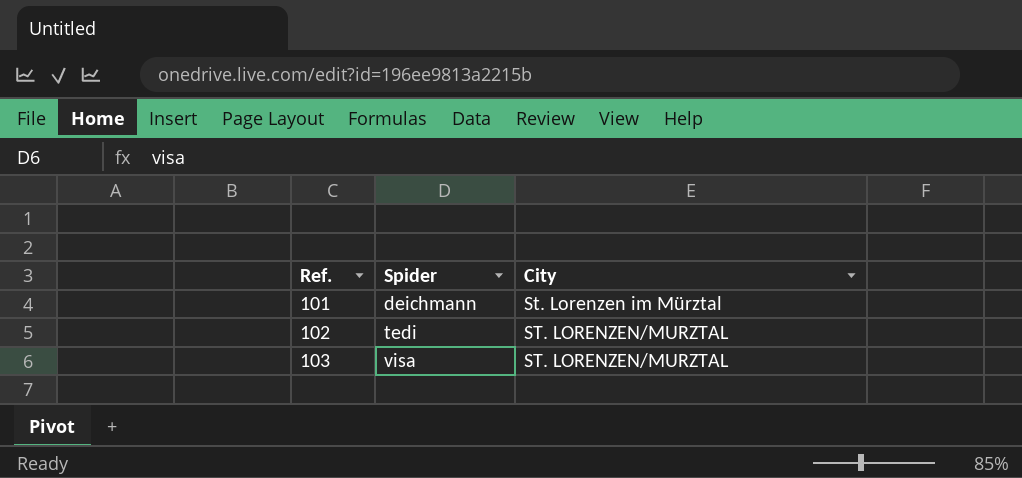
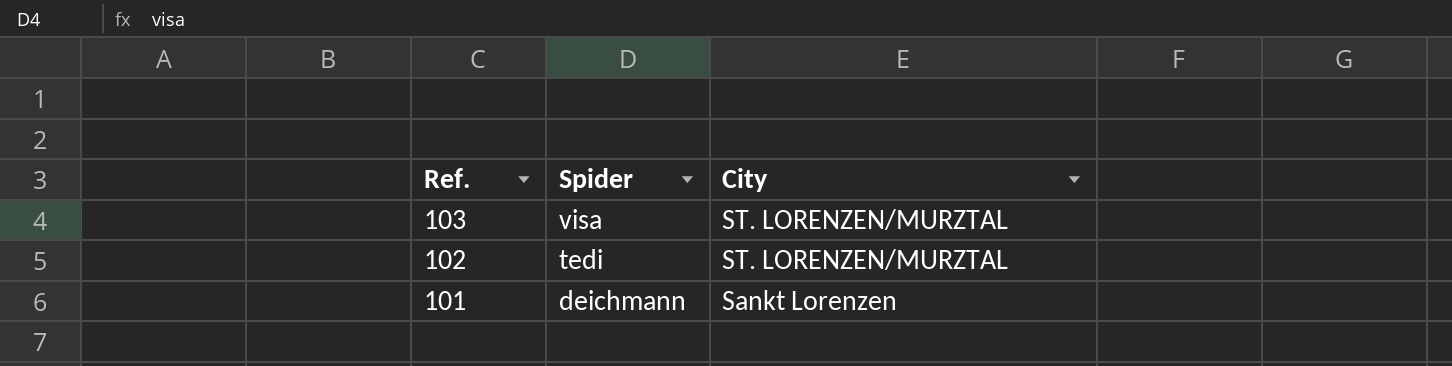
row order: Ref. ascending -> Ref. descending
101 | City: St. Lorenzen im Mürztal -> Sankt Lorenzen

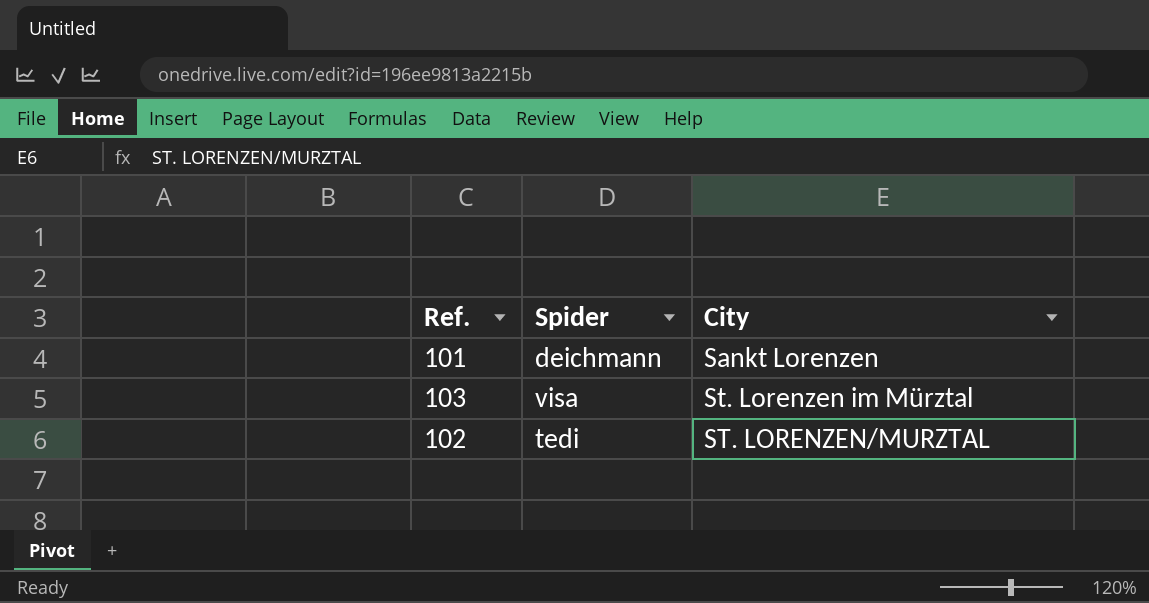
row order: Ref. descending -> City ascending
103 | City: ST. LORENZEN/MURZTAL -> St. Lorenzen im Mürztal

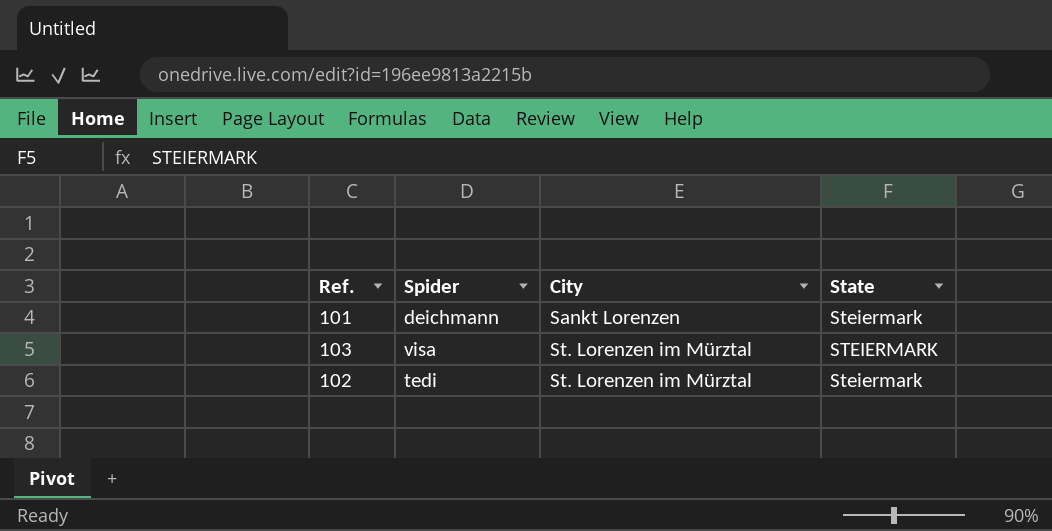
column State | position: none -> 4
102 | City: ST. LORENZEN/MURZTAL -> St. Lorenzen im Mürztal

